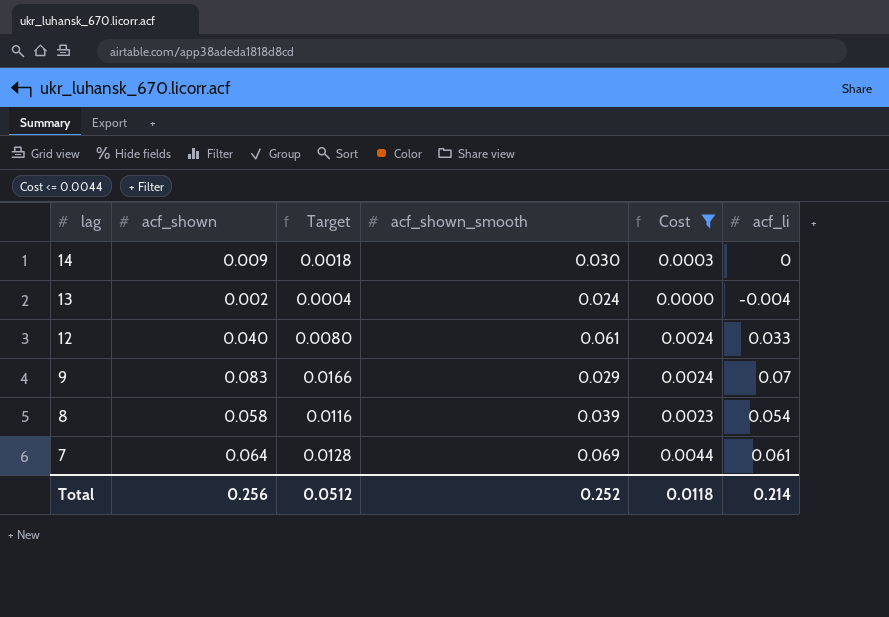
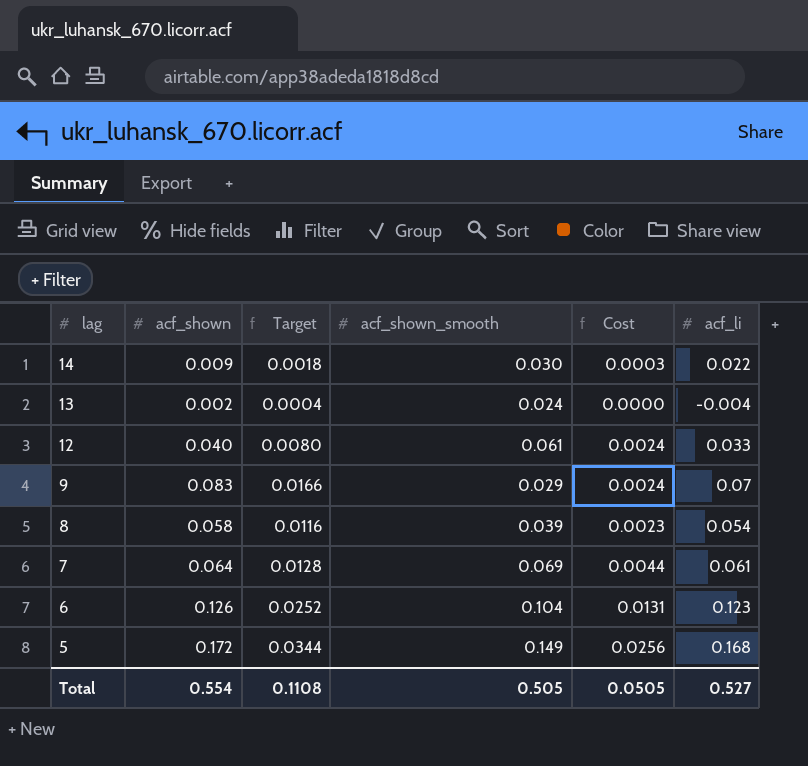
filter: Cost <= 0.0044 -> none
14 | acf_li: 0 -> 0.022
Total | acf_shown: 0.256 -> 0.554
Total | Target: 0.0512 -> 0.1108
Total | acf_shown_smooth: 0.252 -> 0.505
Total | Cost: 0.0118 -> 0.0505
Total | acf_li: 0.214 -> 0.527

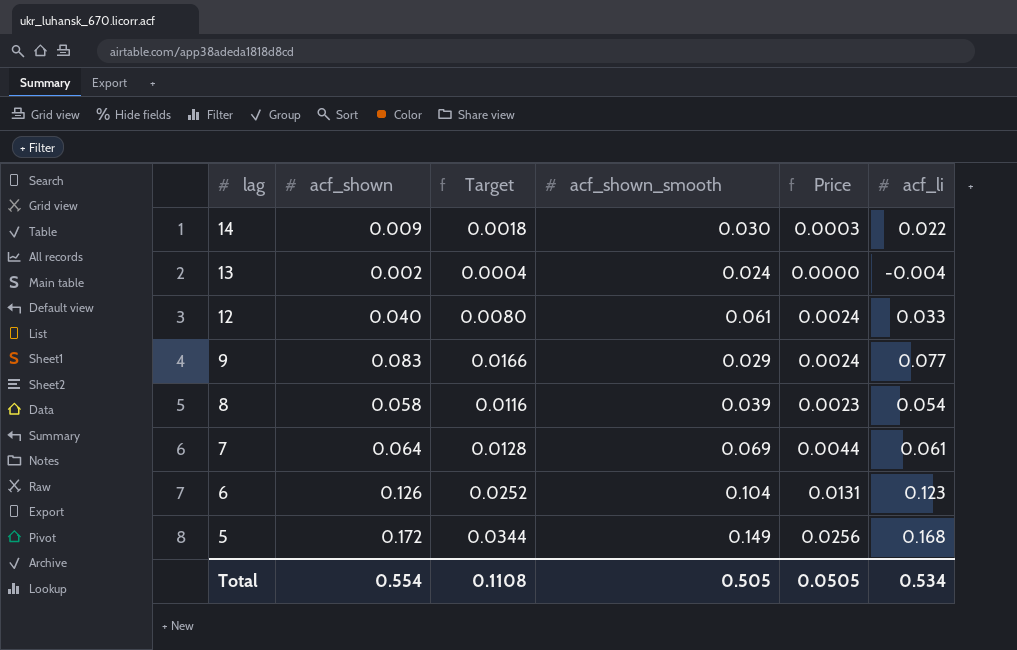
column name: Cost -> Price
9 | acf_li: 0.07 -> 0.077
Total | acf_li: 0.527 -> 0.534

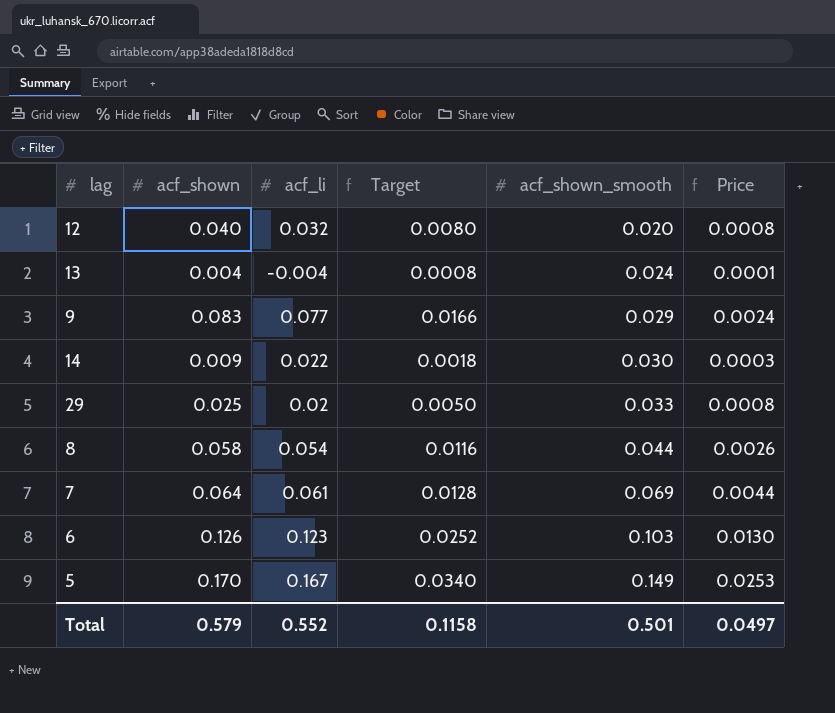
row order: lag descending -> acf_shown_smooth ascending
column acf_li | position: 6 -> 3
12 | acf_li: 0.033 -> 0.032
12 | acf_shown_smooth: 0.061 -> 0.020
12 | Price: 0.0024 -> 0.0008
13 | acf_shown: 0.002 -> 0.004
13 | Target: 0.0004 -> 0.0008
13 | Price: 0.0000 -> 0.0001
row 29: none -> 0.025 | 0.02 | 0.0050 | 0.033 | 0.0008
8 | acf_shown_smooth: 0.039 -> 0.044
8 | Price: 0.0023 -> 0.0026
6 | acf_shown_smooth: 0.104 -> 0.103
6 | Price: 0.0131 -> 0.0130
5 | acf_shown: 0.172 -> 0.170
5 | acf_li: 0.168 -> 0.167
5 | Target: 0.0344 -> 0.0340
5 | Price: 0.0256 -> 0.0253
Total | acf_shown: 0.554 -> 0.579
Total | acf_li: 0.534 -> 0.552
Total | Target: 0.1108 -> 0.1158
Total | acf_shown_smooth: 0.505 -> 0.501
Total | Price: 0.0505 -> 0.0497

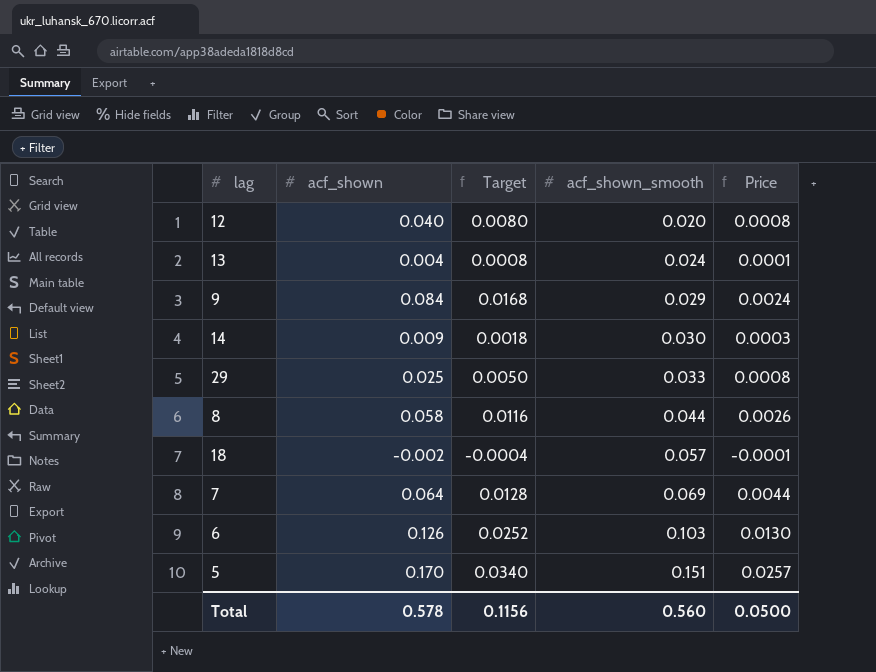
column acf_li | position: 3 -> none
9 | acf_shown: 0.083 -> 0.084
9 | Target: 0.0166 -> 0.0168
row 18: none -> -0.002 | -0.0004 | 0.057 | -0.0001
5 | acf_shown_smooth: 0.149 -> 0.151
5 | Price: 0.0253 -> 0.0257
Total | acf_shown: 0.579 -> 0.578
Total | Target: 0.1158 -> 0.1156
Total | acf_shown_smooth: 0.501 -> 0.560
Total | Price: 0.0497 -> 0.0500

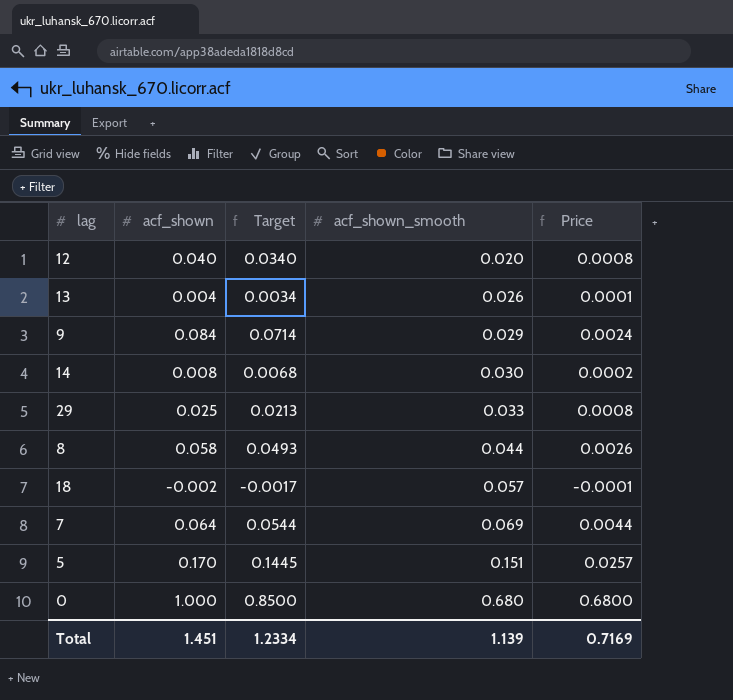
column Target | formula: [acf_shown] * 0.2 -> [acf_shown] * 0.85
row 6: 0.126 | 0.0252 | 0.103 | 0.0130 -> none
13 | acf_shown_smooth: 0.024 -> 0.026
14 | acf_shown: 0.009 -> 0.008
14 | Price: 0.0003 -> 0.0002
row 0: none -> 1.000 | 0.8500 | 0.680 | 0.6800
Total | acf_shown: 0.578 -> 1.451
Total | Target: 0.1156 -> 1.2334
Total | acf_shown_smooth: 0.560 -> 1.139
Total | Price: 0.0500 -> 0.7169

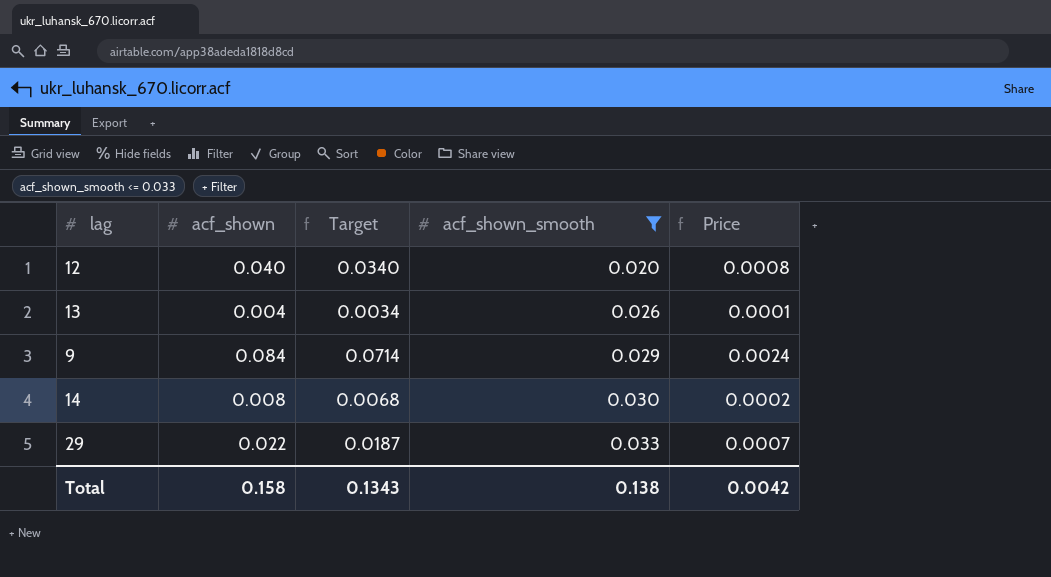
filter: none -> acf_shown_smooth <= 0.033
29 | acf_shown: 0.025 -> 0.022
29 | Target: 0.0213 -> 0.0187
29 | Price: 0.0008 -> 0.0007
Total | acf_shown: 1.451 -> 0.158
Total | Target: 1.2334 -> 0.1343
Total | acf_shown_smooth: 1.139 -> 0.138
Total | Price: 0.7169 -> 0.0042

